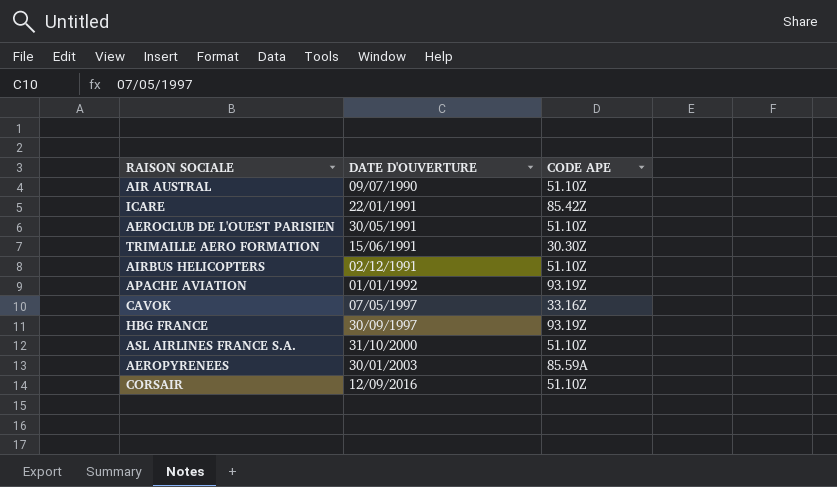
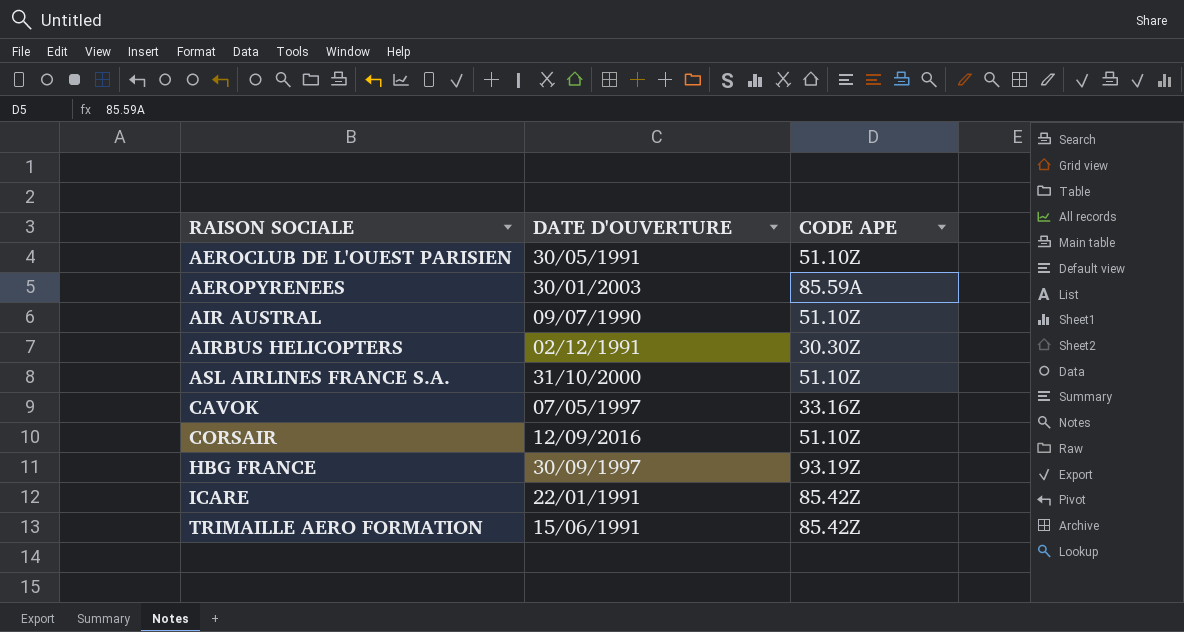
row order: DATE D'OUVERTURE ascending -> RAISON SOCIALE ascending
row APACHE AVIATION: 01/01/1992 | 93.19Z -> none
AIRBUS HELICOPTERS | CODE APE: 51.10Z -> 30.30Z
TRIMAILLE AERO FORMATION | CODE APE: 30.30Z -> 85.42Z

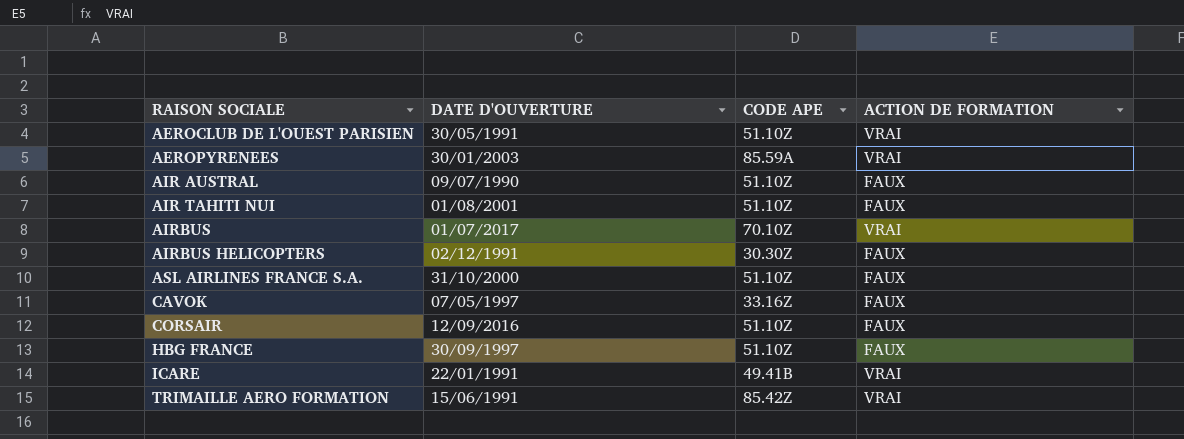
column ACTION DE FORMATION | position: none -> 4
row AIR TAHITI NUI: none -> 01/08/2001 | 51.10Z | FAUX
row AIRBUS: none -> 01/07/2017 | 70.10Z | VRAI
HBG FRANCE | CODE APE: 93.19Z -> 51.10Z
ICARE | CODE APE: 85.42Z -> 49.41B

